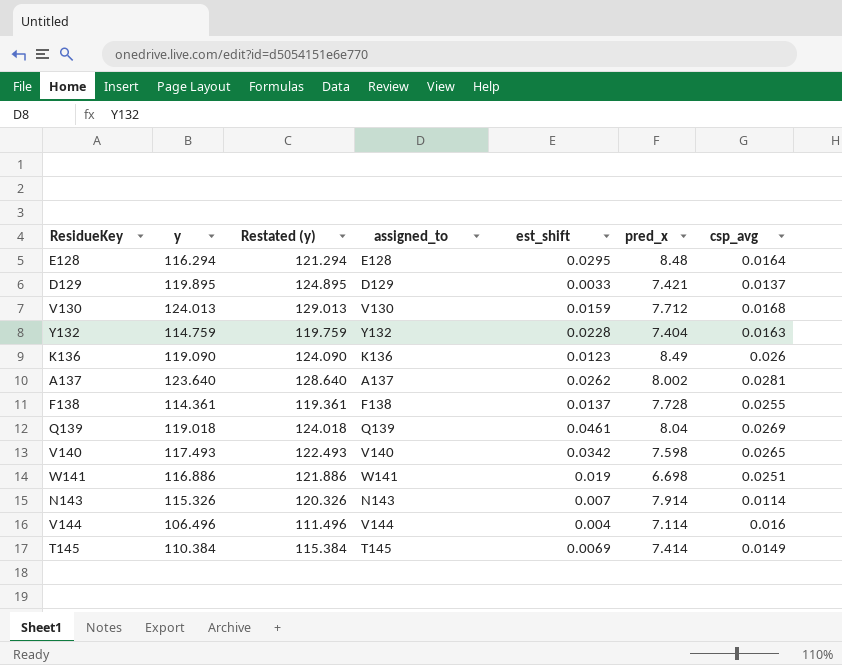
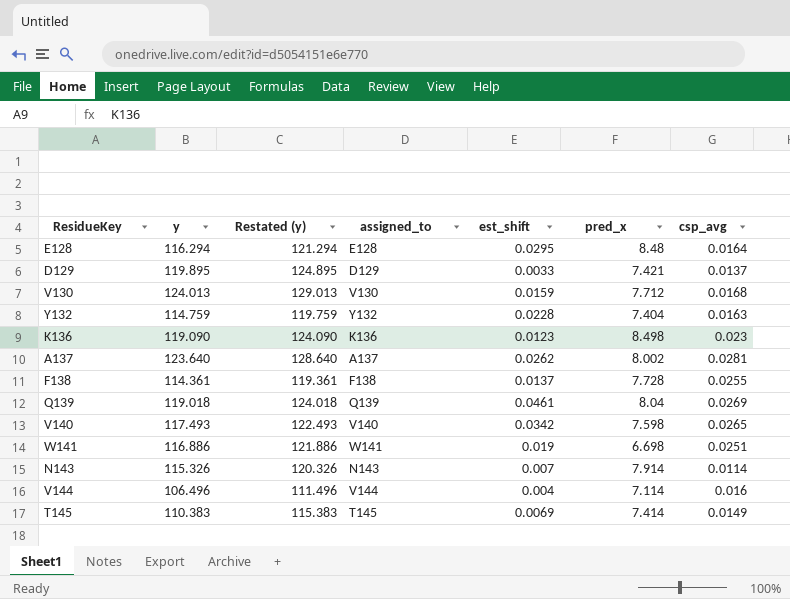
K136 | pred_x: 8.49 -> 8.498
K136 | csp_avg: 0.026 -> 0.023
T145 | y: 110.384 -> 110.383
T145 | Restated (y): 115.384 -> 115.383

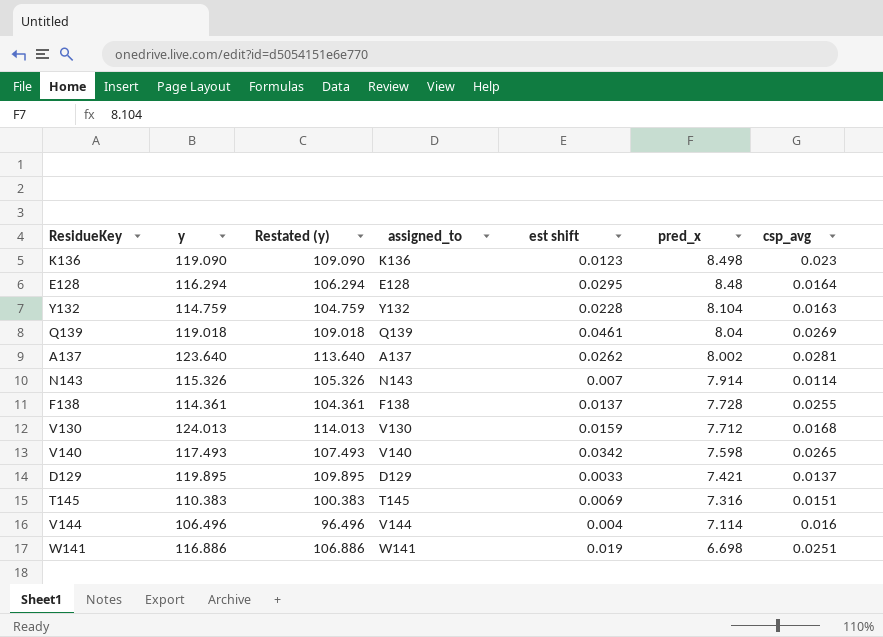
row order: none -> pred_x descending
column Restated (y) | formula: [y] + 5 -> [y] - 10
column name: est_shift -> est shift
Y132 | pred_x: 7.404 -> 8.104
T145 | pred_x: 7.414 -> 7.316
T145 | csp_avg: 0.0149 -> 0.0151

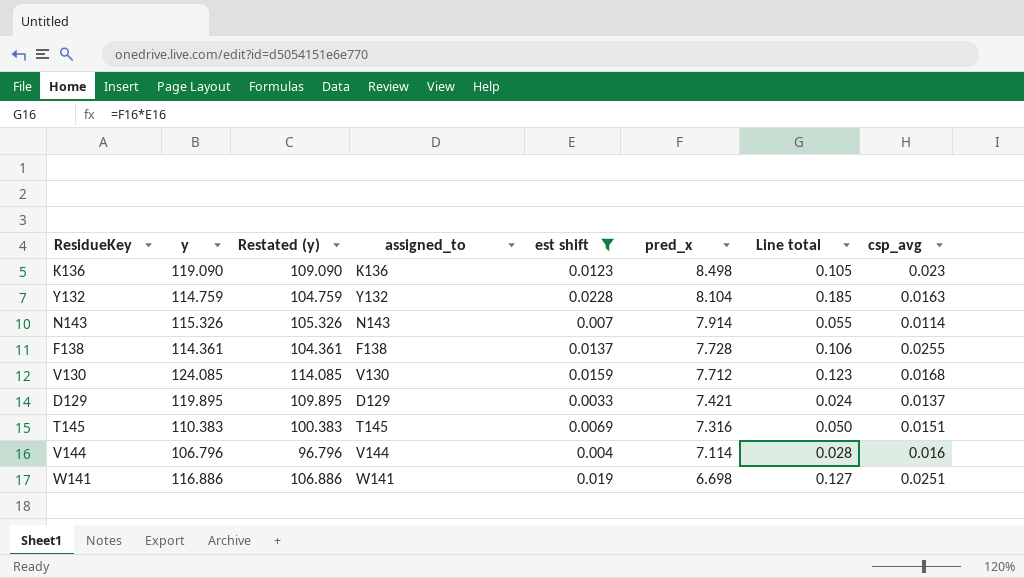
filter: none -> est shift <= 0.0228
column Line total | formula: none -> [est shift] * [pred_x]
V130 | y: 124.013 -> 124.085
V130 | Restated (y): 114.013 -> 114.085
V144 | y: 106.496 -> 106.796
V144 | Restated (y): 96.496 -> 96.796

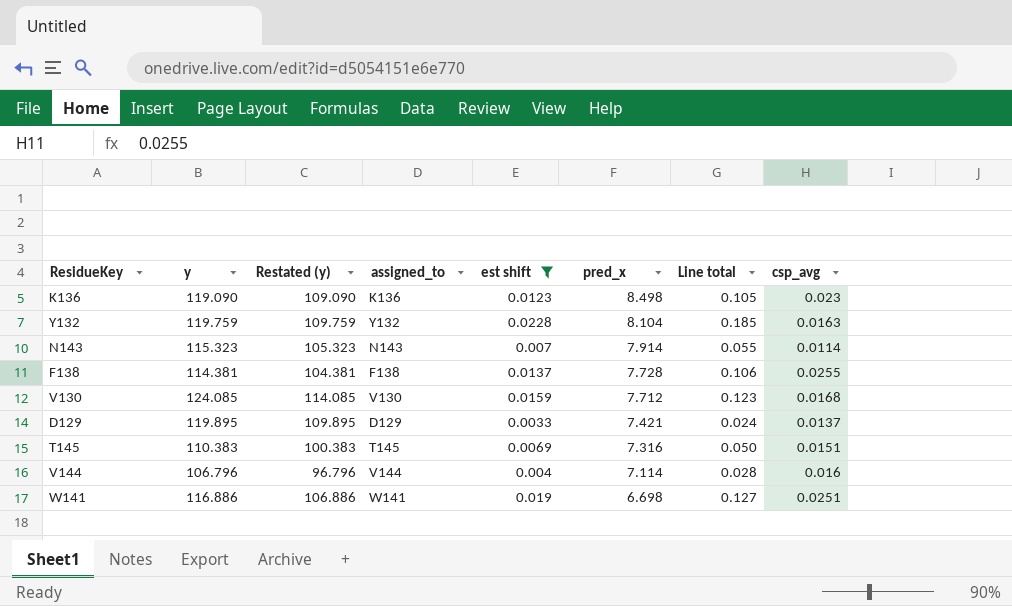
Y132 | y: 114.759 -> 119.759
Y132 | Restated (y): 104.759 -> 109.759
N143 | y: 115.326 -> 115.323
N143 | Restated (y): 105.326 -> 105.323
F138 | y: 114.361 -> 114.381
F138 | Restated (y): 104.361 -> 104.381

